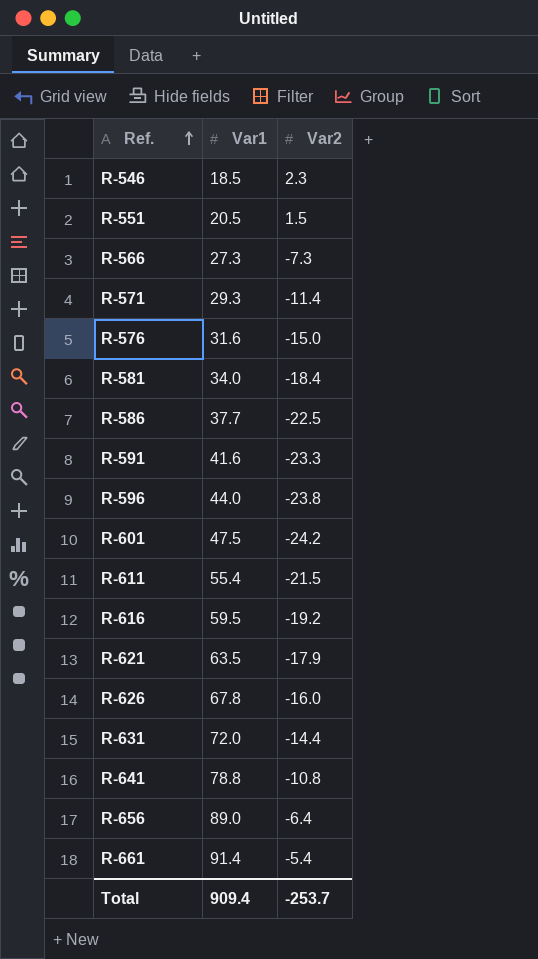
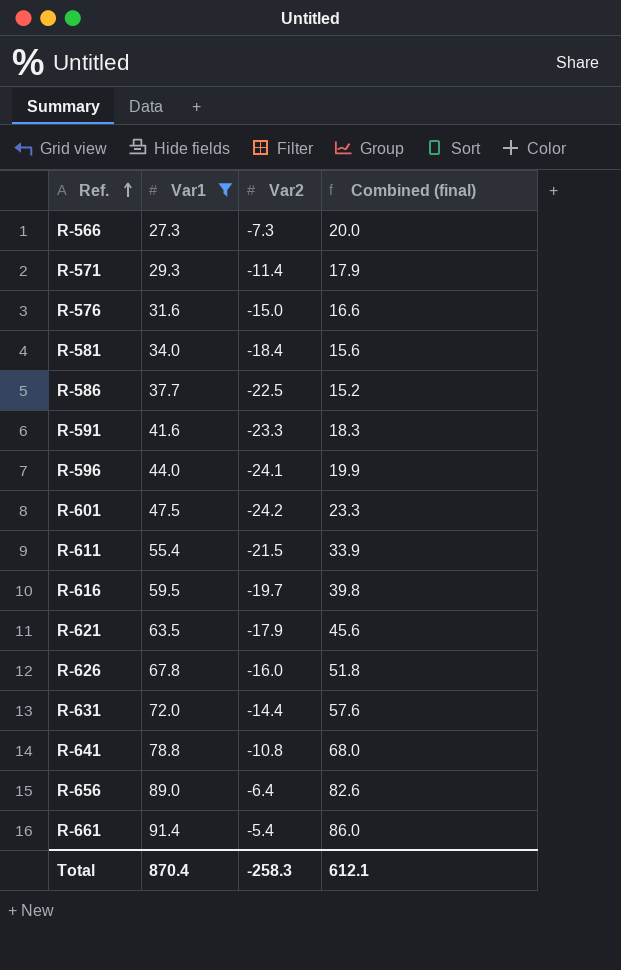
filter: none -> Var1 >= 27.3
column Combined (final) | formula: none -> [Var1] + [Var2]
R-596 | Var2: -23.8 -> -24.1
R-616 | Var2: -19.2 -> -19.7
Total | Var1: 909.4 -> 870.4
Total | Var2: -253.7 -> -258.3

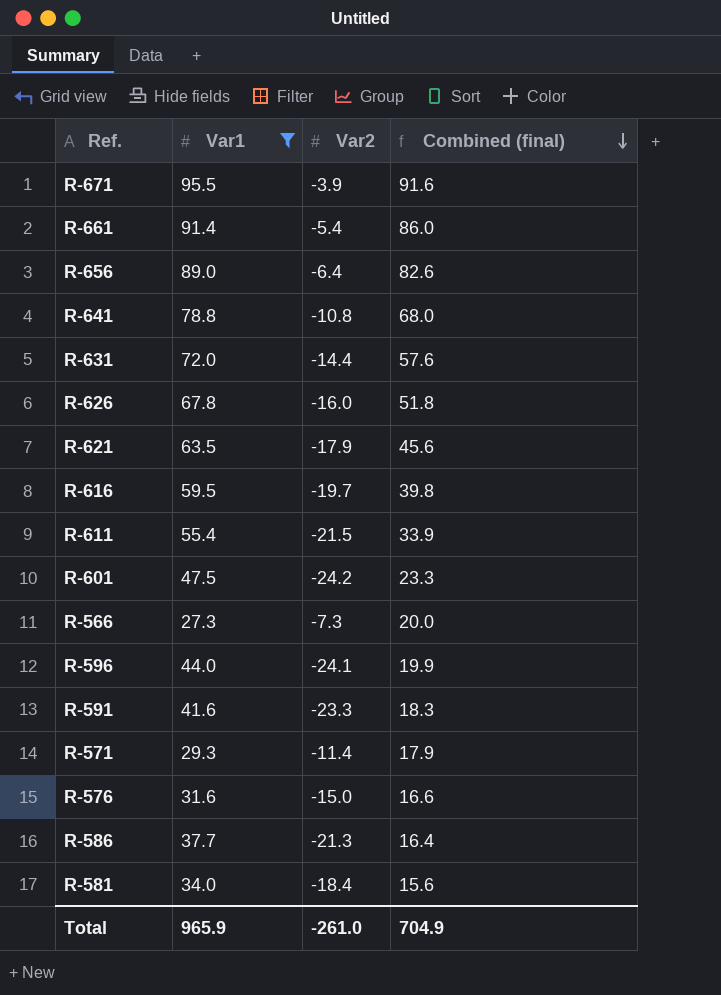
row order: Ref. ascending -> Combined (final) descending
row R-671: none -> 95.5 | -3.9 | 91.6
R-586 | Var2: -22.5 -> -21.3
R-586 | Combined (final): 15.2 -> 16.4
Total | Var1: 870.4 -> 965.9
Total | Var2: -258.3 -> -261.0
Total | Combined (final): 612.1 -> 704.9

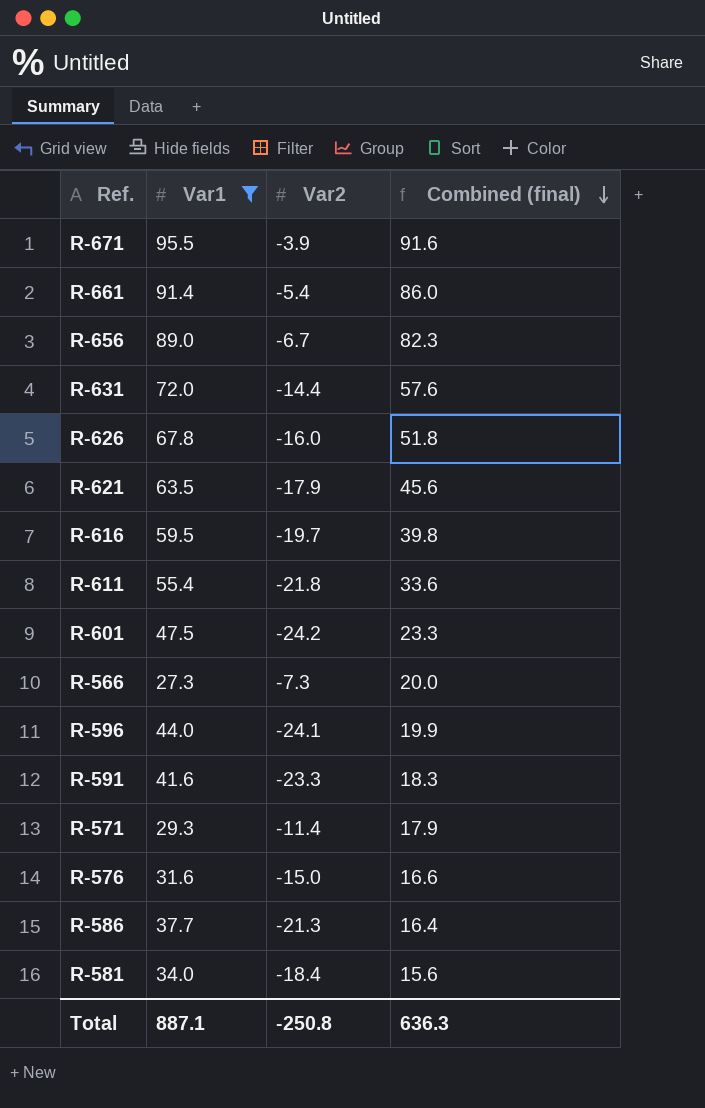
row R-641: 78.8 | -10.8 | 68.0 -> none
R-656 | Var2: -6.4 -> -6.7
R-656 | Combined (final): 82.6 -> 82.3
R-611 | Var2: -21.5 -> -21.8
R-611 | Combined (final): 33.9 -> 33.6
Total | Var1: 965.9 -> 887.1
Total | Var2: -261.0 -> -250.8
Total | Combined (final): 704.9 -> 636.3

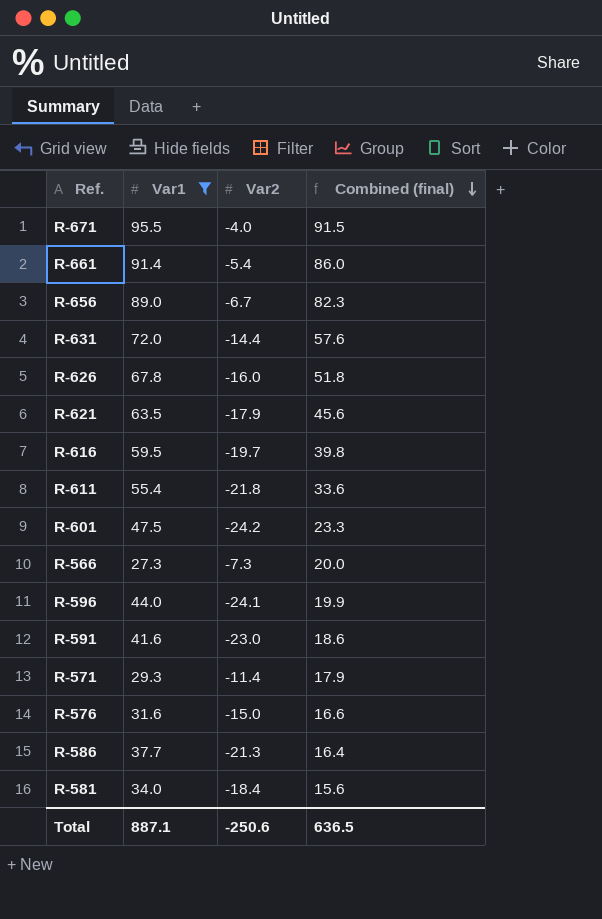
R-671 | Var2: -3.9 -> -4.0
R-671 | Combined (final): 91.6 -> 91.5
R-591 | Var2: -23.3 -> -23.0
R-591 | Combined (final): 18.3 -> 18.6
Total | Var2: -250.8 -> -250.6
Total | Combined (final): 636.3 -> 636.5

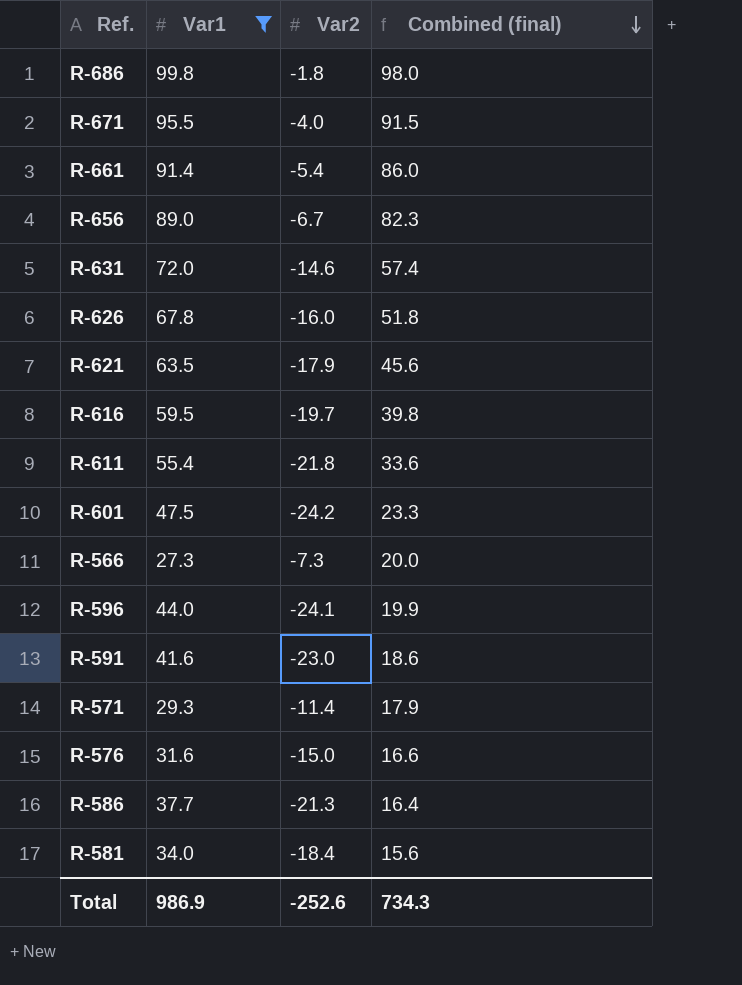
row R-686: none -> 99.8 | -1.8 | 98.0
R-631 | Var2: -14.4 -> -14.6
R-631 | Combined (final): 57.6 -> 57.4
Total | Var1: 887.1 -> 986.9
Total | Var2: -250.6 -> -252.6
Total | Combined (final): 636.5 -> 734.3

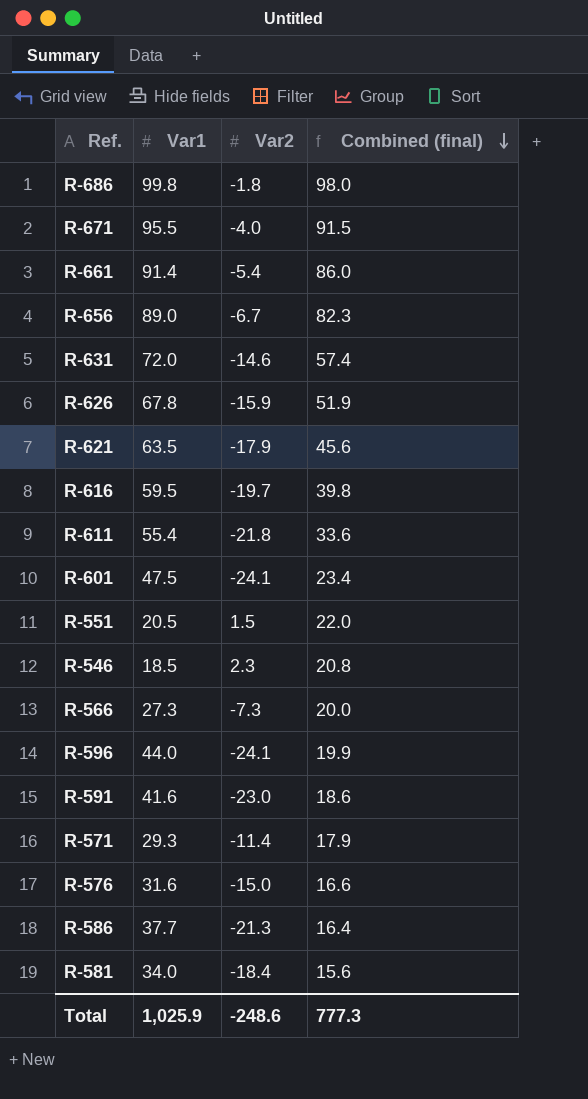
filter: Var1 >= 27.3 -> none
R-626 | Var2: -16.0 -> -15.9
R-626 | Combined (final): 51.8 -> 51.9
R-601 | Var2: -24.2 -> -24.1
R-601 | Combined (final): 23.3 -> 23.4
Total | Var1: 986.9 -> 1,025.9
Total | Var2: -252.6 -> -248.6
Total | Combined (final): 734.3 -> 777.3

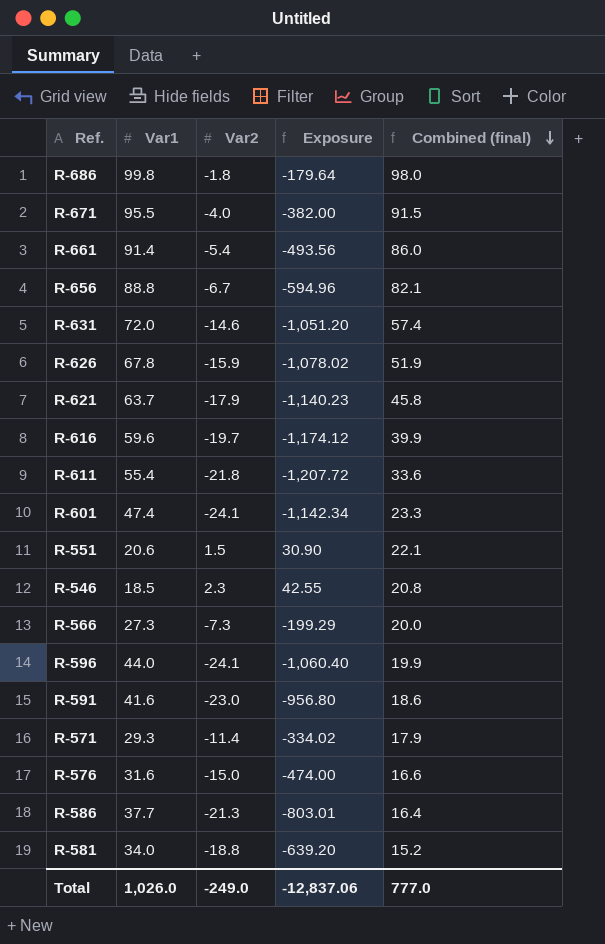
column Exposure | formula: none -> [Var1] * [Var2]
R-656 | Var1: 89.0 -> 88.8
R-656 | Combined (final): 82.3 -> 82.1
R-621 | Var1: 63.5 -> 63.7
R-621 | Combined (final): 45.6 -> 45.8
R-616 | Var1: 59.5 -> 59.6
R-616 | Combined (final): 39.8 -> 39.9
R-601 | Var1: 47.5 -> 47.4
R-601 | Combined (final): 23.4 -> 23.3
R-551 | Var1: 20.5 -> 20.6
R-551 | Combined (final): 22.0 -> 22.1
R-581 | Var2: -18.4 -> -18.8
R-581 | Combined (final): 15.6 -> 15.2
Total | Var1: 1,025.9 -> 1,026.0
Total | Var2: -248.6 -> -249.0
Total | Combined (final): 777.3 -> 777.0

